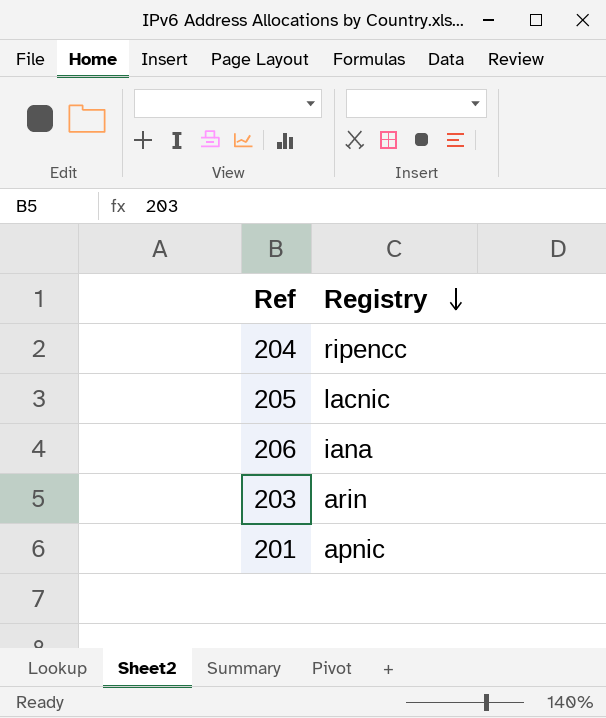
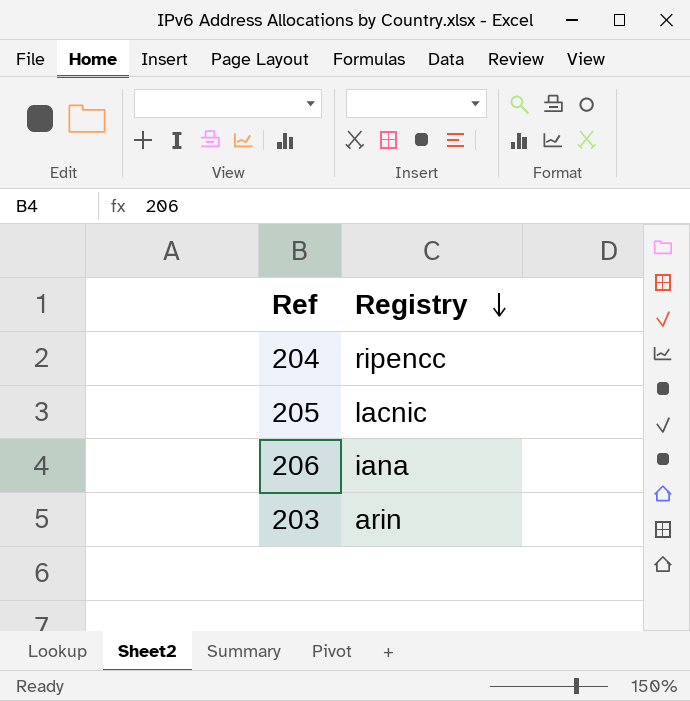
row 201: apnic -> none

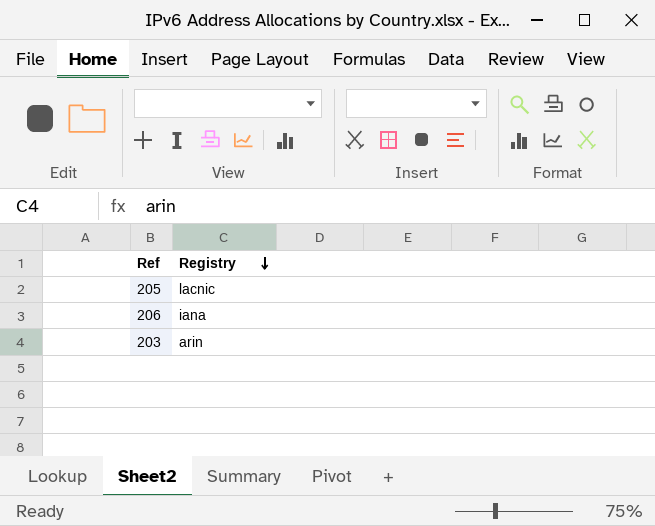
row 204: ripencc -> none

